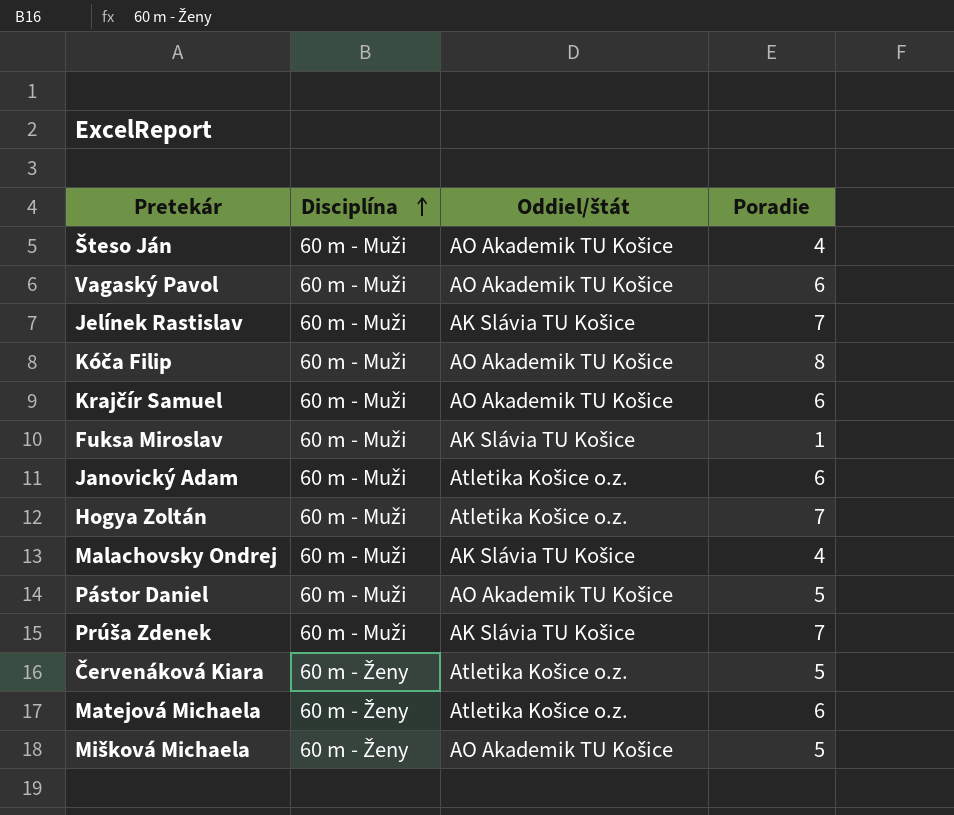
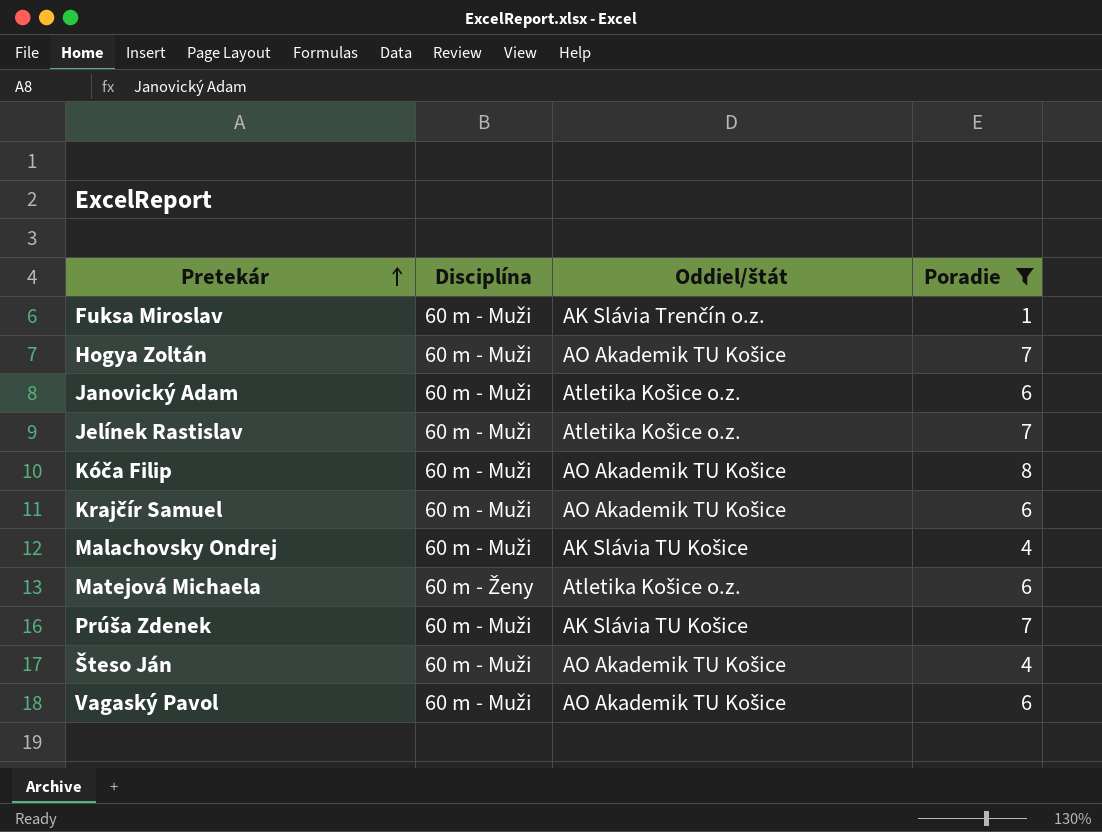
filter: none -> Poradie != 5
row order: Disciplína ascending -> Pretekár ascending
Fuksa Miroslav | Oddiel/štát: AK Slávia TU Košice -> AK Slávia Trenčín o.z.
Hogya Zoltán | Oddiel/štát: Atletika Košice o.z. -> AO Akademik TU Košice
Jelínek Rastislav | Oddiel/štát: AK Slávia TU Košice -> Atletika Košice o.z.

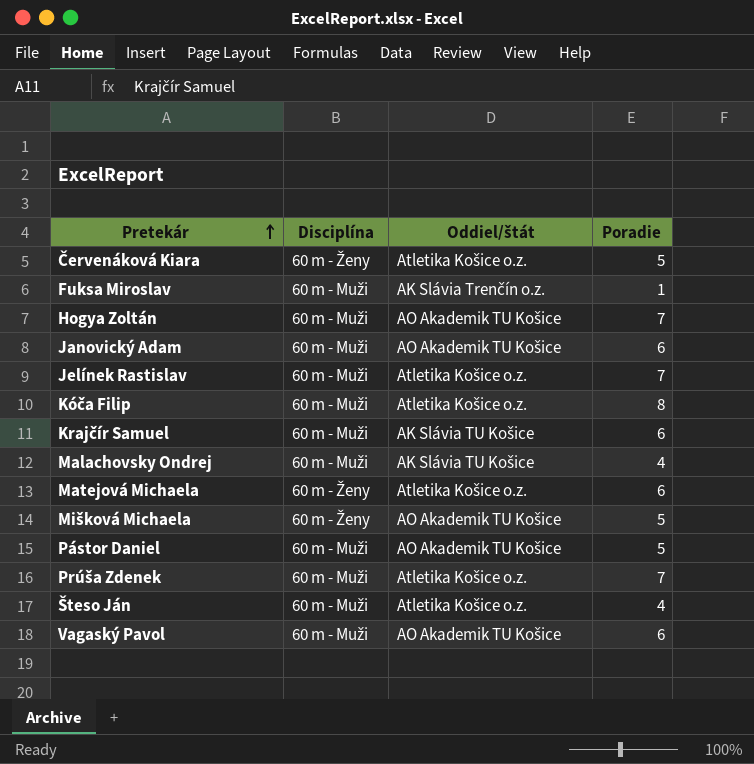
filter: Poradie != 5 -> none
Janovický Adam | Oddiel/štát: Atletika Košice o.z. -> AO Akademik TU Košice
Kóča Filip | Oddiel/štát: AO Akademik TU Košice -> Atletika Košice o.z.
Krajčír Samuel | Oddiel/štát: AO Akademik TU Košice -> AK Slávia TU Košice
Prúša Zdenek | Oddiel/štát: AK Slávia TU Košice -> Atletika Košice o.z.
Šteso Ján | Oddiel/štát: AO Akademik TU Košice -> Atletika Košice o.z.

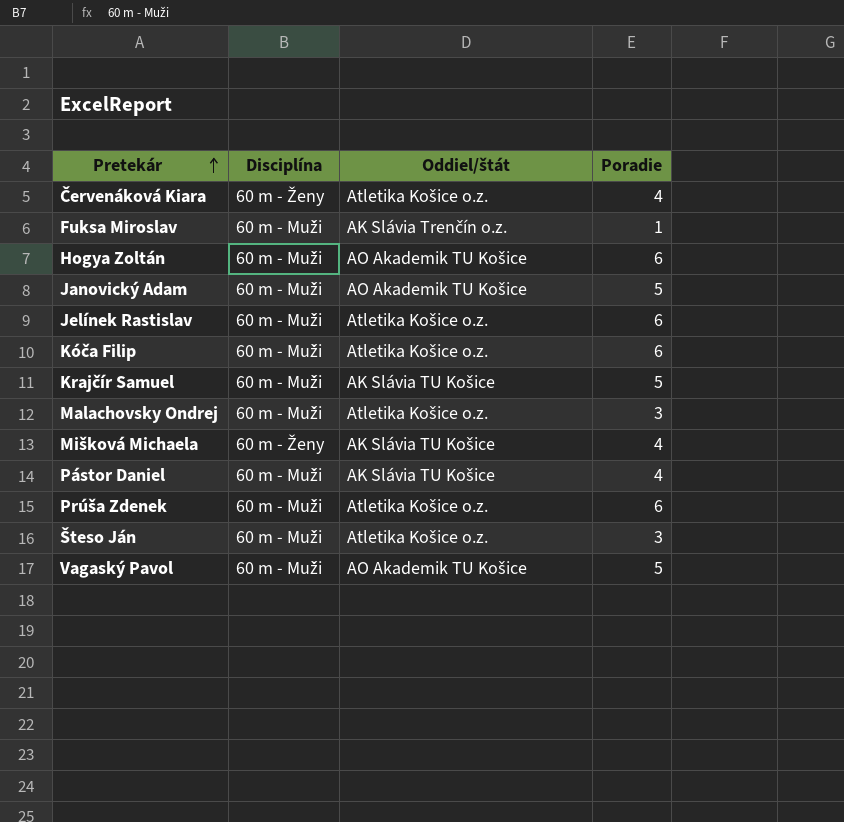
row Matejová Michaela: 60 m - Ženy | Atletika Košice o.z. | 6 -> none
Červenáková Kiara | Poradie: 5 -> 4
Hogya Zoltán | Poradie: 7 -> 6
Janovický Adam | Poradie: 6 -> 5
Jelínek Rastislav | Poradie: 7 -> 6
Kóča Filip | Poradie: 8 -> 6
Krajčír Samuel | Poradie: 6 -> 5
Malachovsky Ondrej | Oddiel/štát: AK Slávia TU Košice -> Atletika Košice o.z.
Malachovsky Ondrej | Poradie: 4 -> 3
Mišková Michaela | Oddiel/štát: AO Akademik TU Košice -> AK Slávia TU Košice
Mišková Michaela | Poradie: 5 -> 4
Pástor Daniel | Oddiel/štát: AO Akademik TU Košice -> AK Slávia TU Košice
Pástor Daniel | Poradie: 5 -> 4
Prúša Zdenek | Poradie: 7 -> 6
Šteso Ján | Poradie: 4 -> 3
Vagaský Pavol | Poradie: 6 -> 5

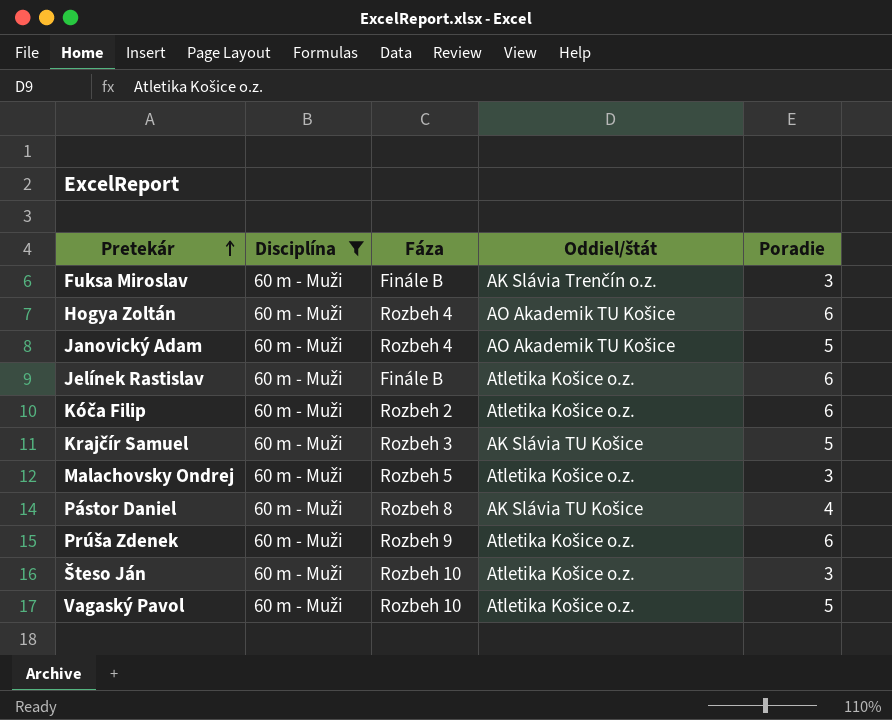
filter: none -> Disciplína = 60 m - Muži
column Fáza | position: none -> 3
Fuksa Miroslav | Poradie: 1 -> 3
Vagaský Pavol | Oddiel/štát: AO Akademik TU Košice -> Atletika Košice o.z.

